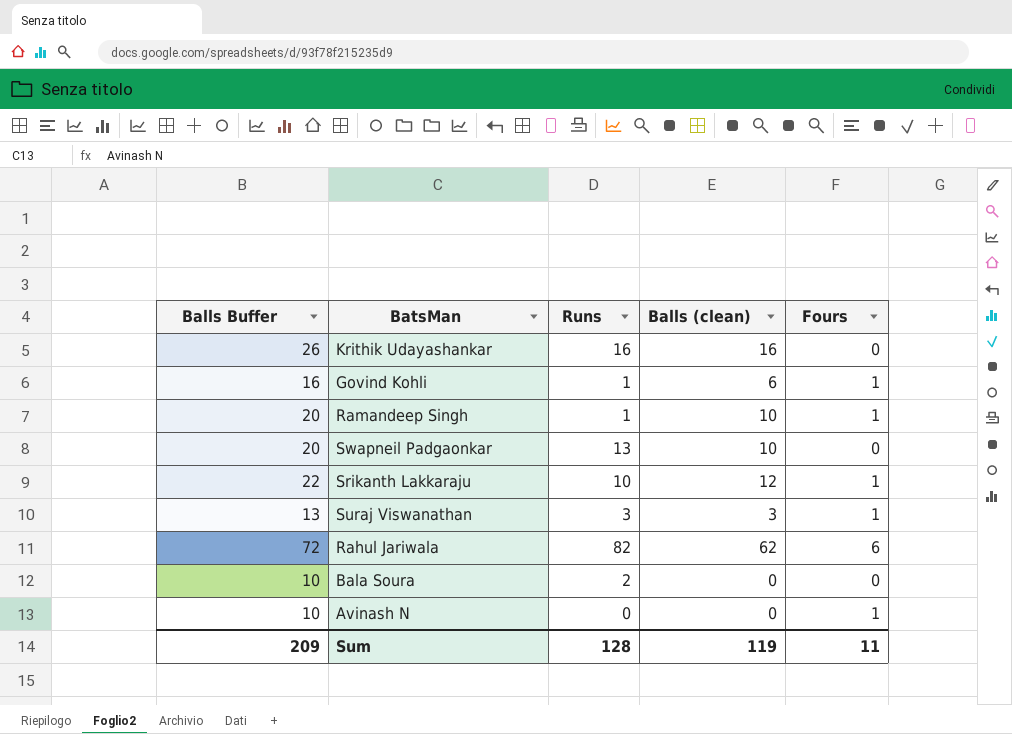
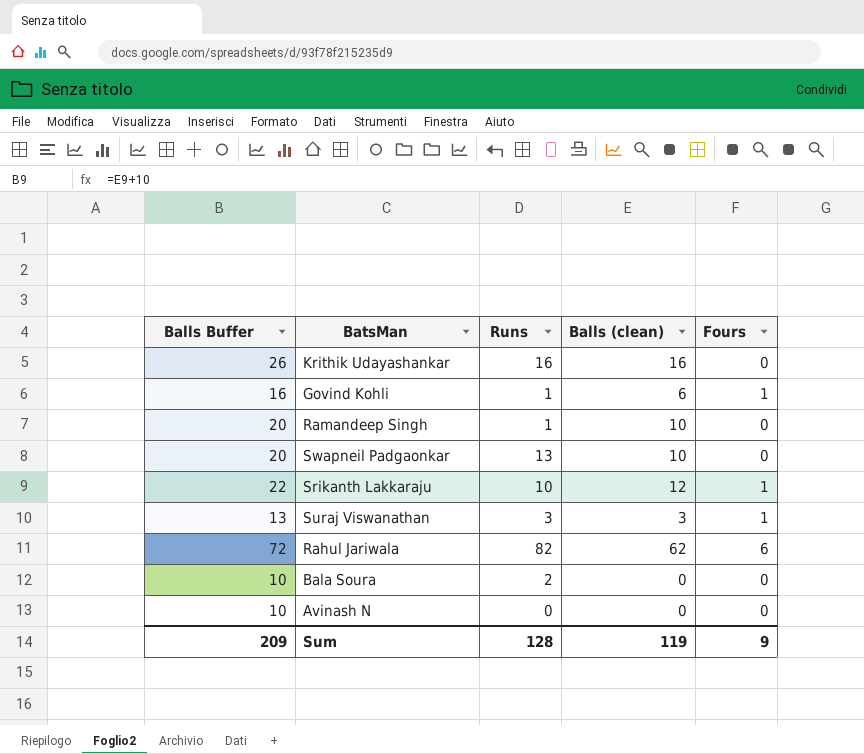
Ramandeep Singh | Fours: 1 -> 0
Avinash N | Fours: 1 -> 0
Sum | Fours: 11 -> 9

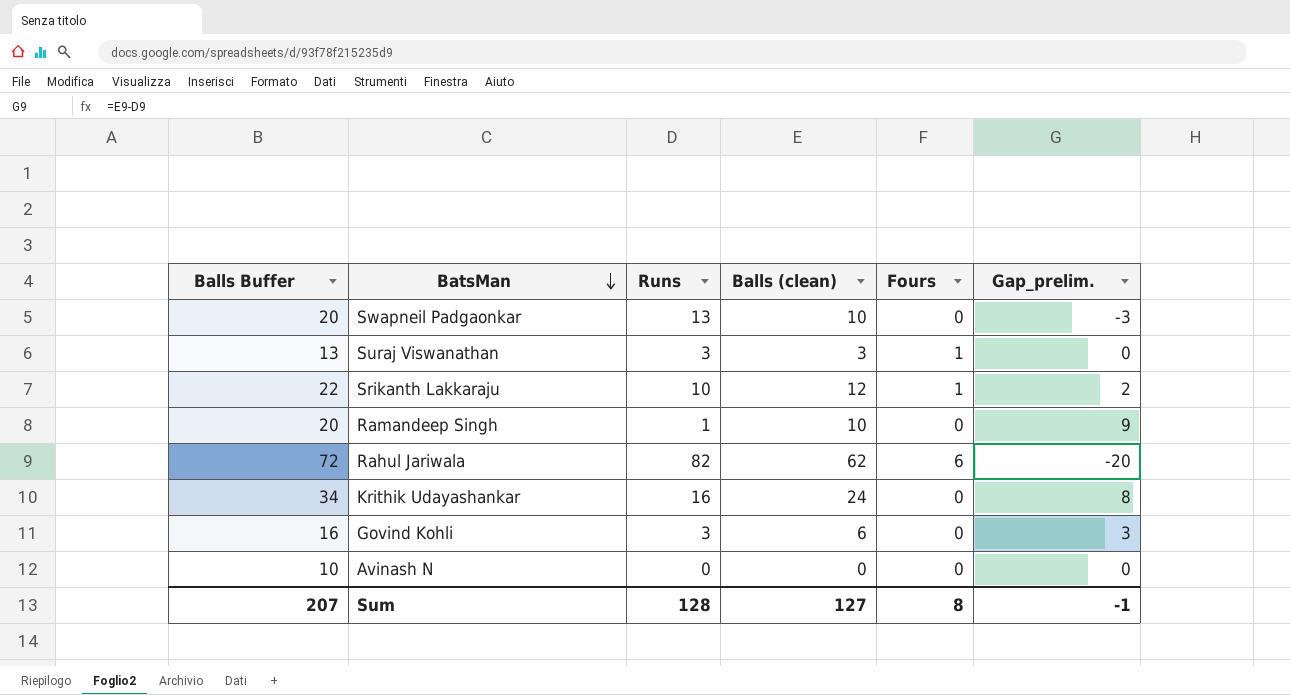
row order: none -> BatsMan descending
column Gap_prelim. | formula: none -> [Balls (clean)] - [Runs]
row Bala Soura: 10 | 2 | 0 | 0 -> none
Krithik Udayashankar | Balls Buffer: 26 -> 34
Krithik Udayashankar | Balls (clean): 16 -> 24
Govind Kohli | Runs: 1 -> 3
Govind Kohli | Fours: 1 -> 0
Sum | Balls Buffer: 209 -> 207
Sum | Balls (clean): 119 -> 127
Sum | Fours: 9 -> 8

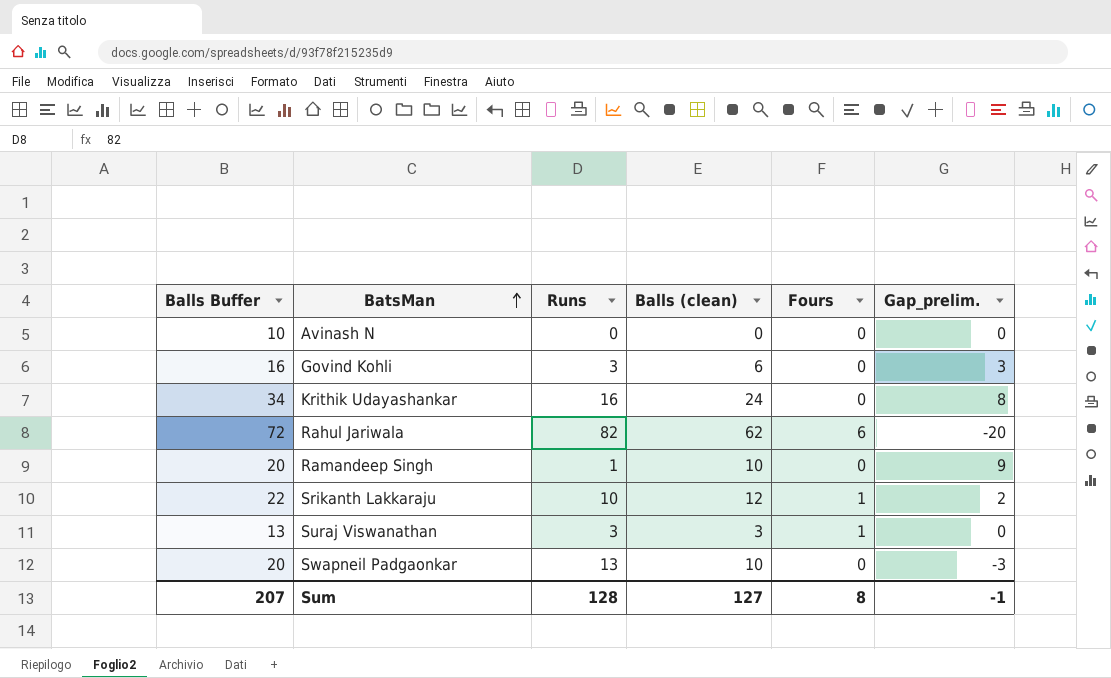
row order: BatsMan descending -> BatsMan ascending

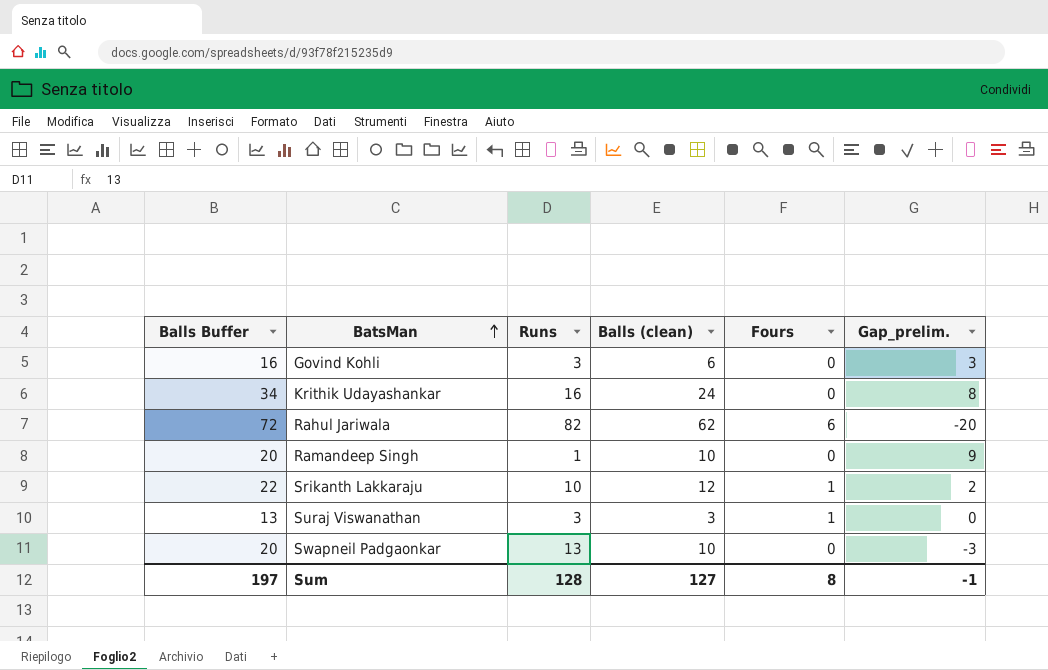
row Avinash N: 10 | 0 | 0 | 0 | 0 -> none
Sum | Balls Buffer: 207 -> 197

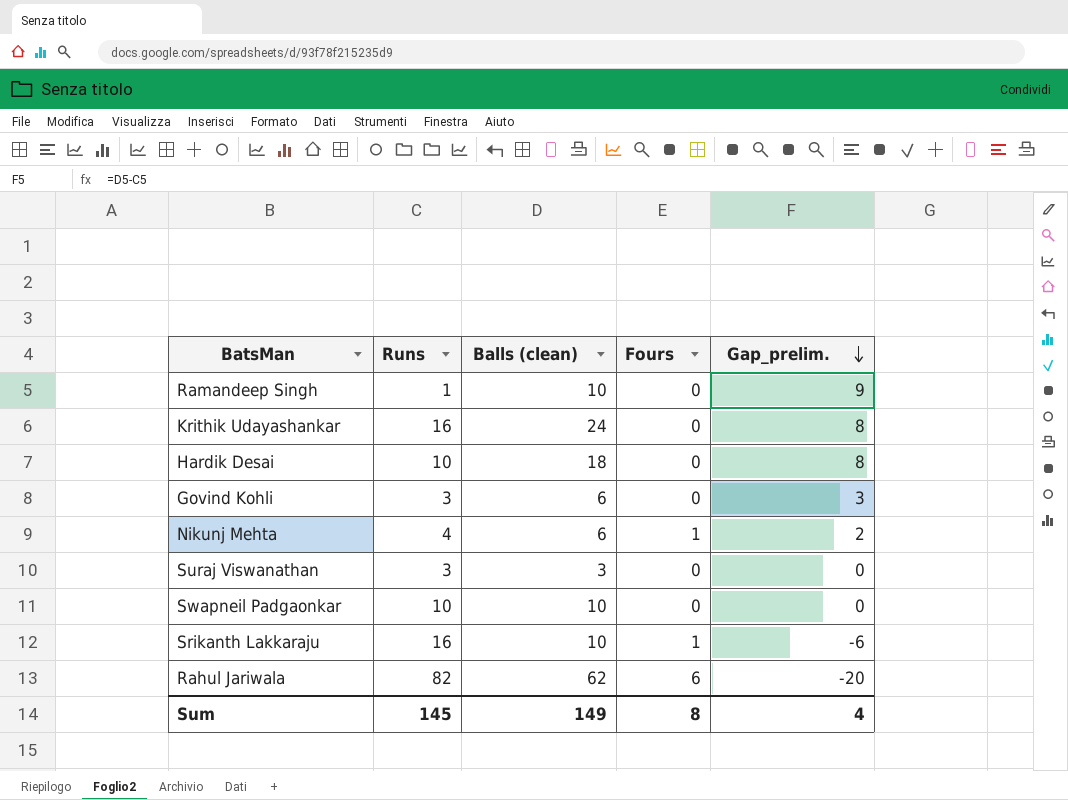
row order: BatsMan ascending -> Gap_prelim. descending
column Balls Buffer | formula: [Balls (clean)] + 10 -> none
row Hardik Desai: none -> 10 | 18 | 0 | 8
row Nikunj Mehta: none -> 4 | 6 | 1 | 2
Suraj Viswanathan | Fours: 1 -> 0
Swapneil Padgaonkar | Runs: 13 -> 10
Swapneil Padgaonkar | Gap_prelim.: -3 -> 0
Srikanth Lakkaraju | Runs: 10 -> 16
Srikanth Lakkaraju | Balls (clean): 12 -> 10
Srikanth Lakkaraju | Gap_prelim.: 2 -> -6
Sum | Runs: 128 -> 145
Sum | Balls (clean): 127 -> 149
Sum | Gap_prelim.: -1 -> 4

